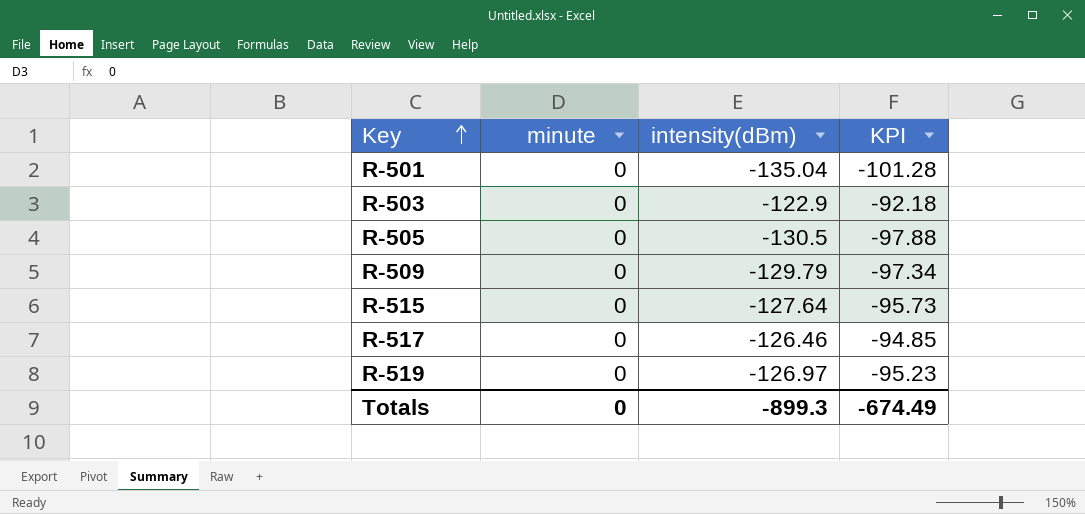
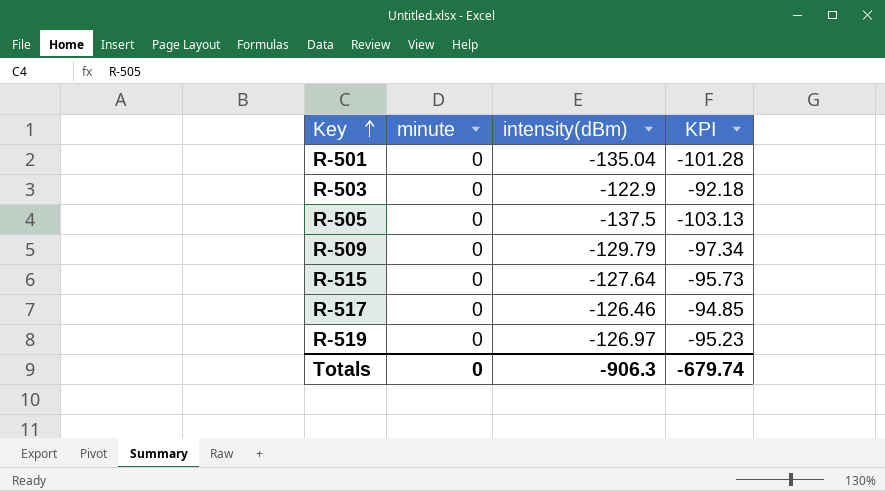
R-505 | intensity(dBm): -130.5 -> -137.5
R-505 | KPI: -97.88 -> -103.13
Totals | intensity(dBm): -899.3 -> -906.3
Totals | KPI: -674.49 -> -679.74

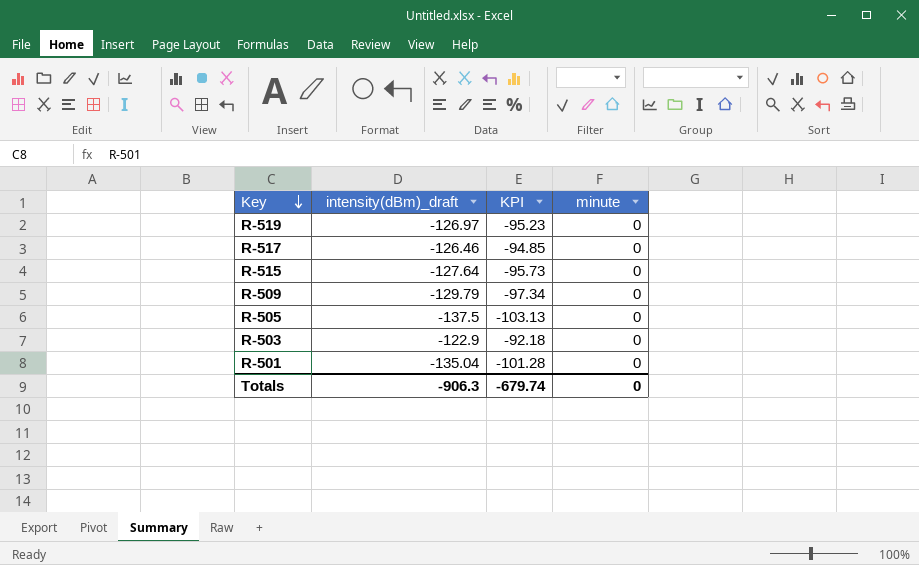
row order: Key ascending -> Key descending
column name: intensity(dBm) -> intensity(dBm)_draft
column minute | position: 2 -> 4

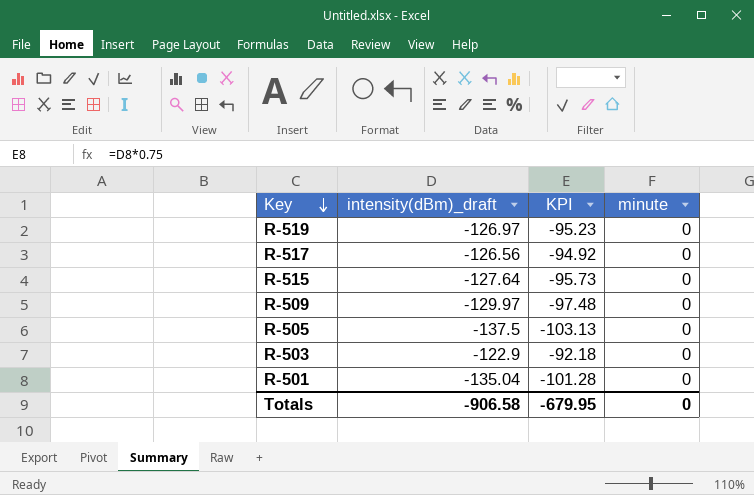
R-517 | intensity(dBm)_draft: -126.46 -> -126.56
R-517 | KPI: -94.85 -> -94.92
R-509 | intensity(dBm)_draft: -129.79 -> -129.97
R-509 | KPI: -97.34 -> -97.48
Totals | intensity(dBm)_draft: -906.3 -> -906.58
Totals | KPI: -679.74 -> -679.95

